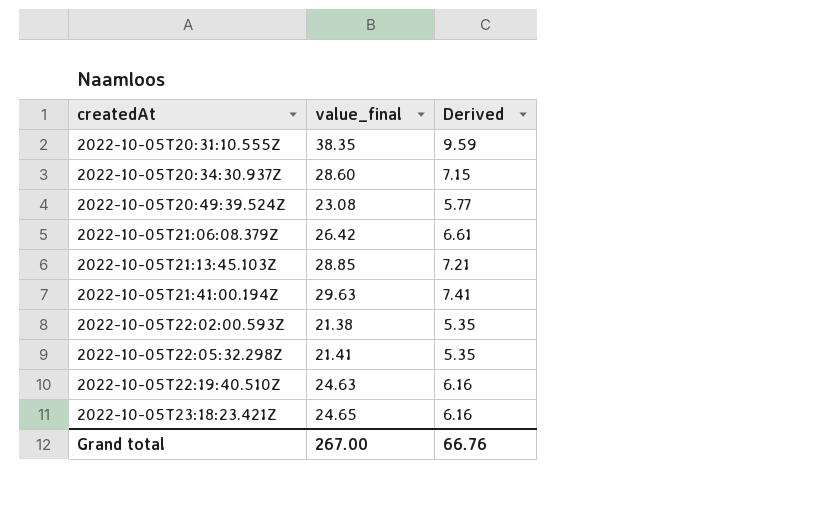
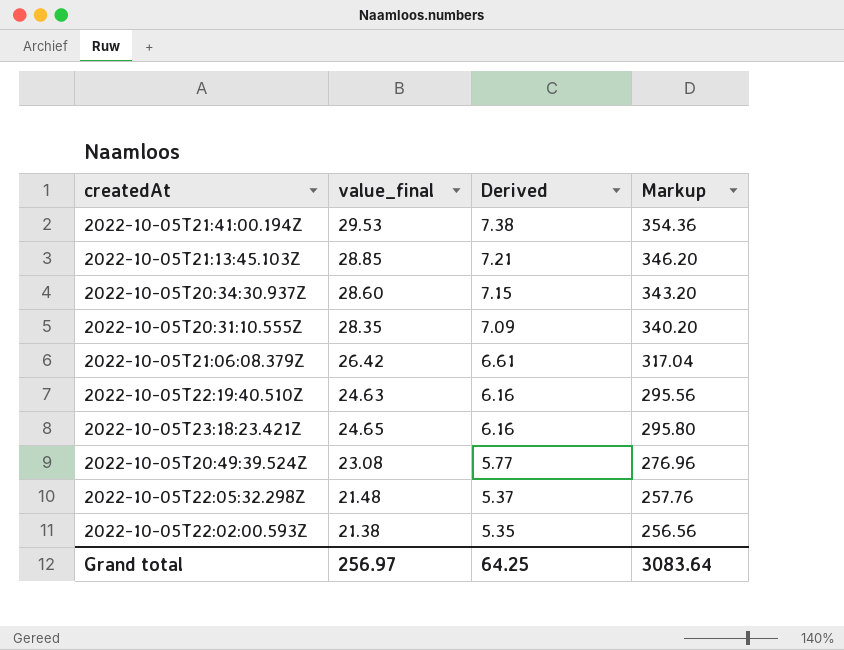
row order: createdAt ascending -> Derived descending
column Markup | formula: none -> [value_final] * 12
2022-10-05T21:41:00.194Z | value_final: 29.63 -> 29.53
2022-10-05T21:41:00.194Z | Derived: 7.41 -> 7.38
2022-10-05T20:31:10.555Z | value_final: 38.35 -> 28.35
2022-10-05T20:31:10.555Z | Derived: 9.59 -> 7.09
2022-10-05T22:05:32.298Z | value_final: 21.41 -> 21.48
2022-10-05T22:05:32.298Z | Derived: 5.35 -> 5.37
Grand total | value_final: 267.00 -> 256.97
Grand total | Derived: 66.76 -> 64.25

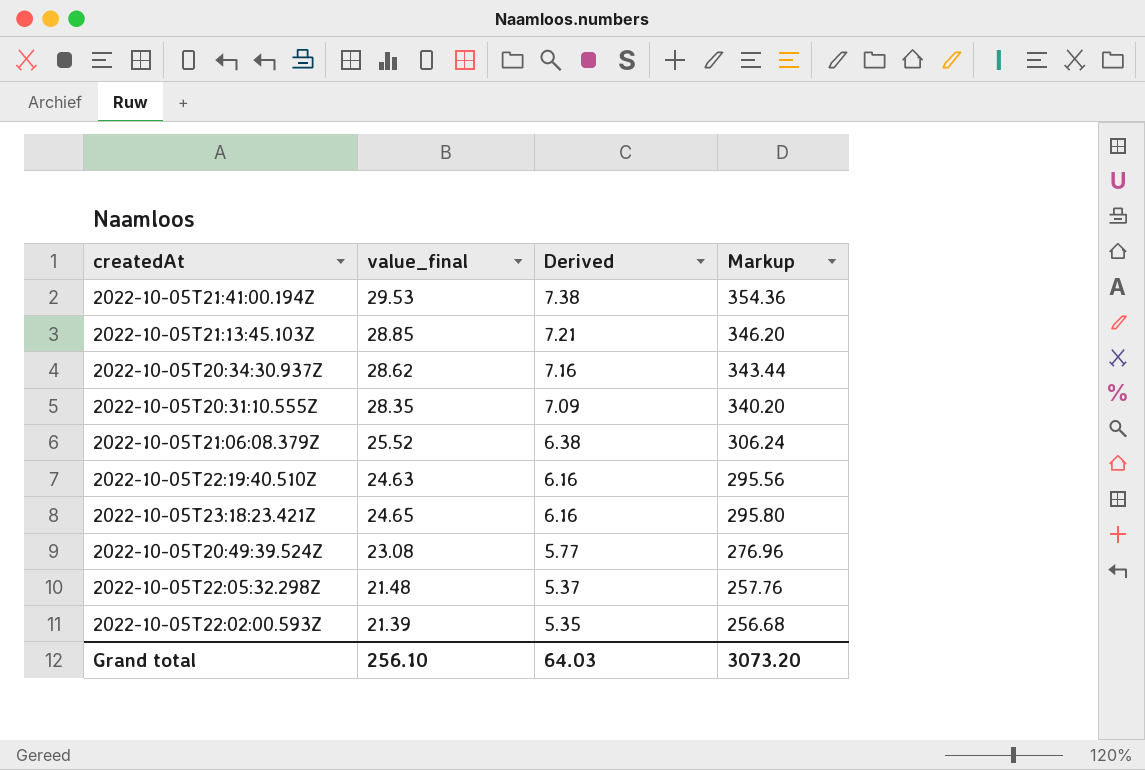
2022-10-05T20:34:30.937Z | value_final: 28.60 -> 28.62
2022-10-05T20:34:30.937Z | Derived: 7.15 -> 7.16
2022-10-05T20:34:30.937Z | Markup: 343.20 -> 343.44
2022-10-05T21:06:08.379Z | value_final: 26.42 -> 25.52
2022-10-05T21:06:08.379Z | Derived: 6.61 -> 6.38
2022-10-05T21:06:08.379Z | Markup: 317.04 -> 306.24
2022-10-05T22:02:00.593Z | value_final: 21.38 -> 21.39
2022-10-05T22:02:00.593Z | Markup: 256.56 -> 256.68
Grand total | value_final: 256.97 -> 256.10
Grand total | Derived: 64.25 -> 64.03
Grand total | Markup: 3083.64 -> 3073.20

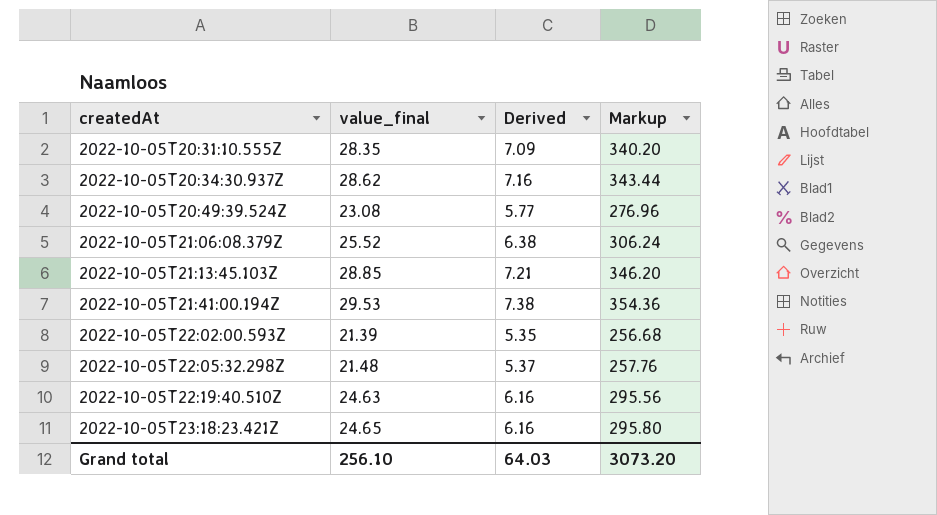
row order: Derived descending -> createdAt ascending

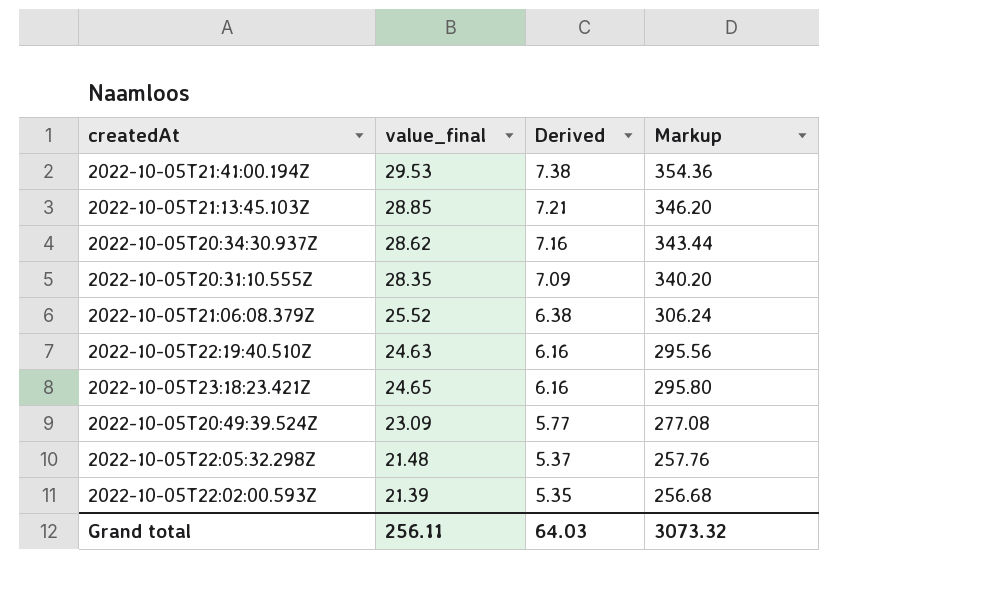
row order: createdAt ascending -> Derived descending
2022-10-05T20:49:39.524Z | value_final: 23.08 -> 23.09
2022-10-05T20:49:39.524Z | Markup: 276.96 -> 277.08
Grand total | value_final: 256.10 -> 256.11
Grand total | Markup: 3073.20 -> 3073.32

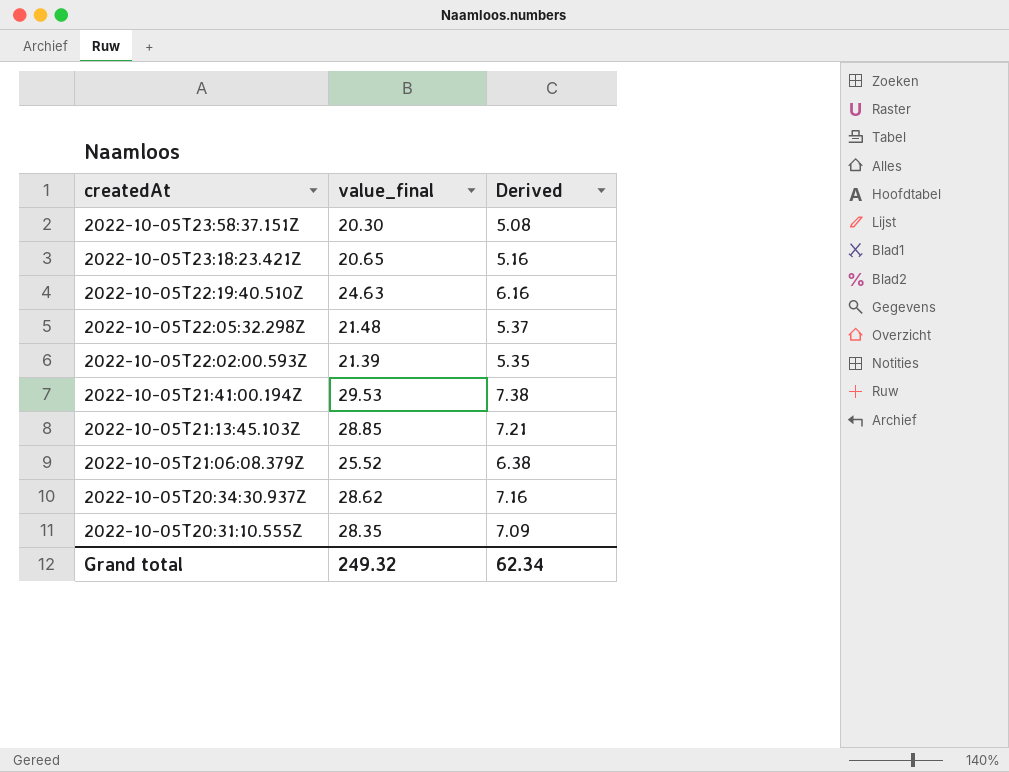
row order: Derived descending -> createdAt descending
column Markup | formula: [value_final] * 12 -> none
row 2022-10-05T20:49:39.524Z: 23.09 | 5.77 | 277.08 -> none
row 2022-10-05T23:58:37.151Z: none -> 20.30 | 5.08
2022-10-05T23:18:23.421Z | value_final: 24.65 -> 20.65
2022-10-05T23:18:23.421Z | Derived: 6.16 -> 5.16
Grand total | value_final: 256.11 -> 249.32
Grand total | Derived: 64.03 -> 62.34

